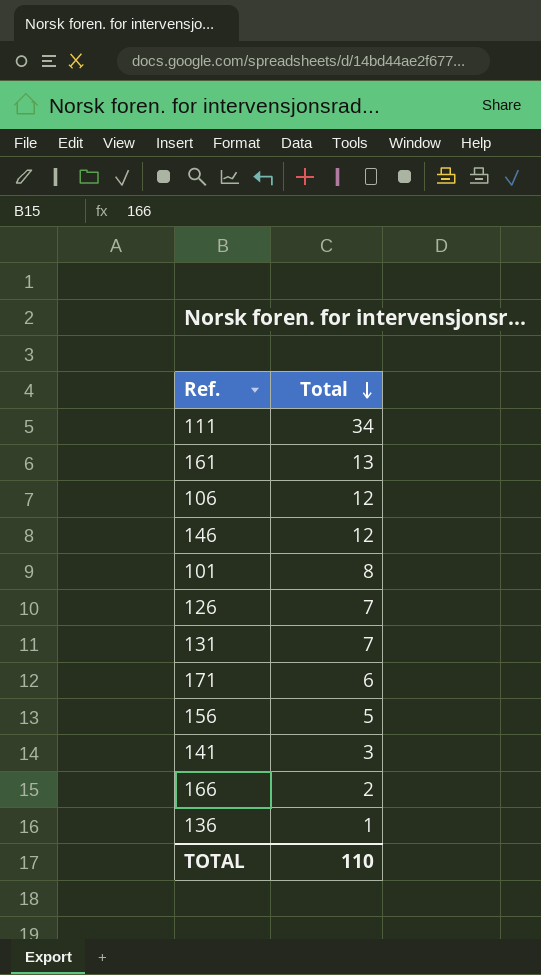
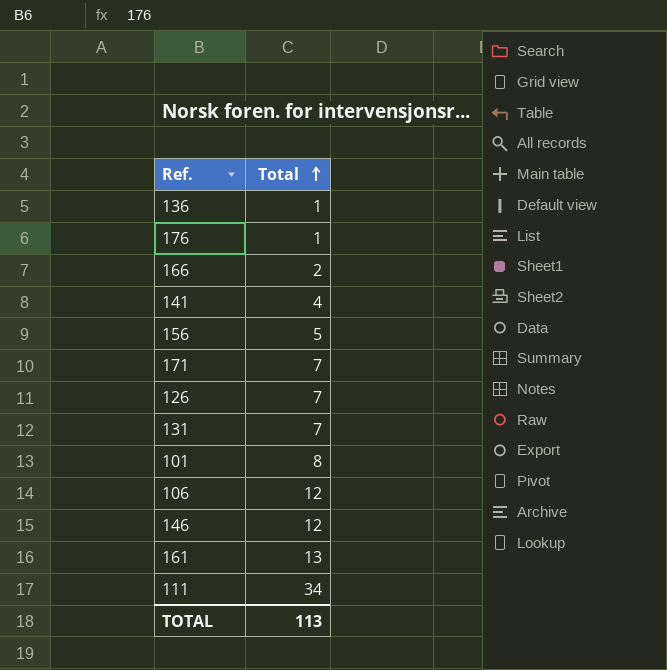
row order: Total descending -> Total ascending
row 176: none -> 1
141 | Total: 3 -> 4
171 | Total: 6 -> 7
TOTAL | Total: 110 -> 113

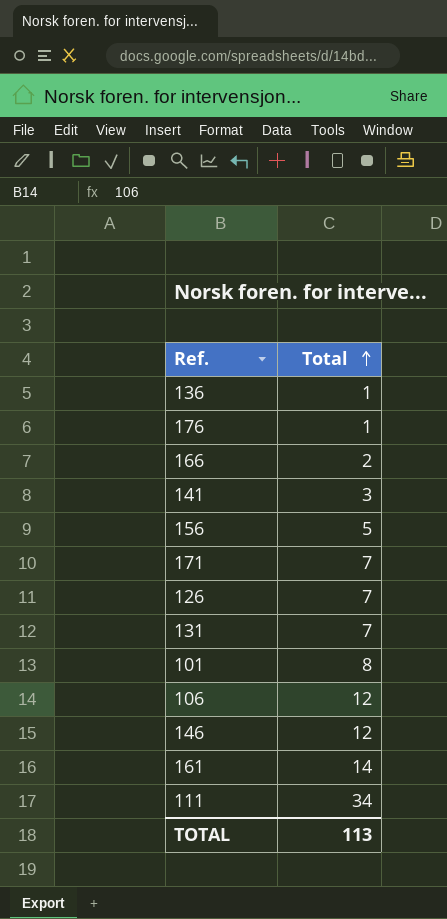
141 | Total: 4 -> 3
161 | Total: 13 -> 14

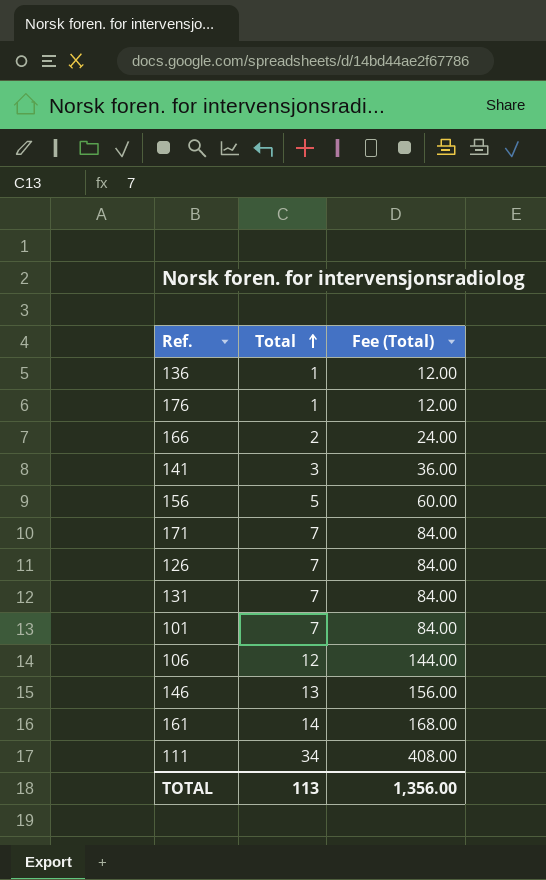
column Fee (Total) | formula: none -> [Total] * 12
101 | Total: 8 -> 7
146 | Total: 12 -> 13

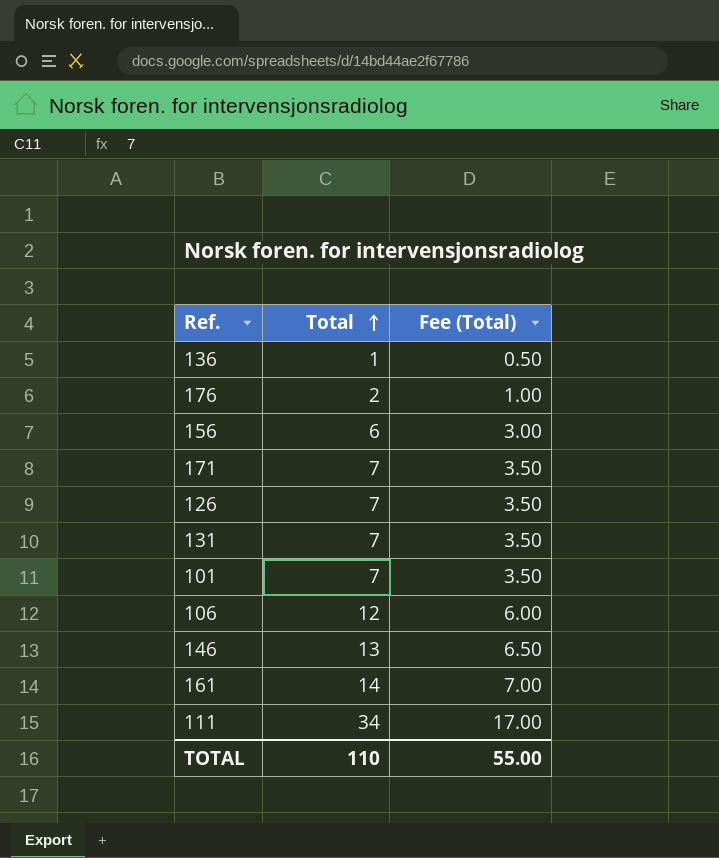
column Fee (Total) | formula: [Total] * 12 -> [Total] * 0.5
row 166: 2 | 24.00 -> none
row 141: 3 | 36.00 -> none
176 | Total: 1 -> 2
156 | Total: 5 -> 6
TOTAL | Total: 113 -> 110
TOTAL | Fee (Total): 1,356.00 -> 55.00

